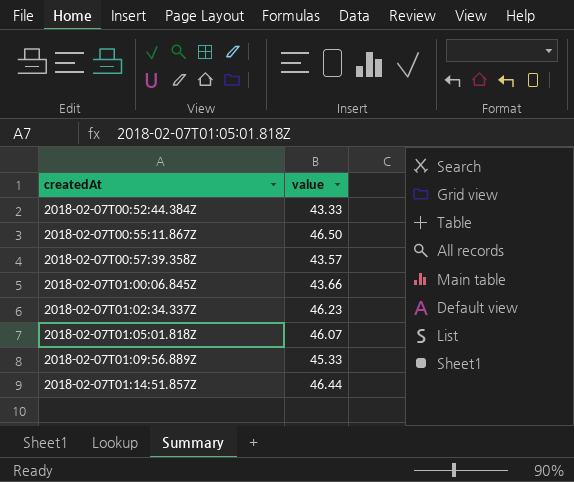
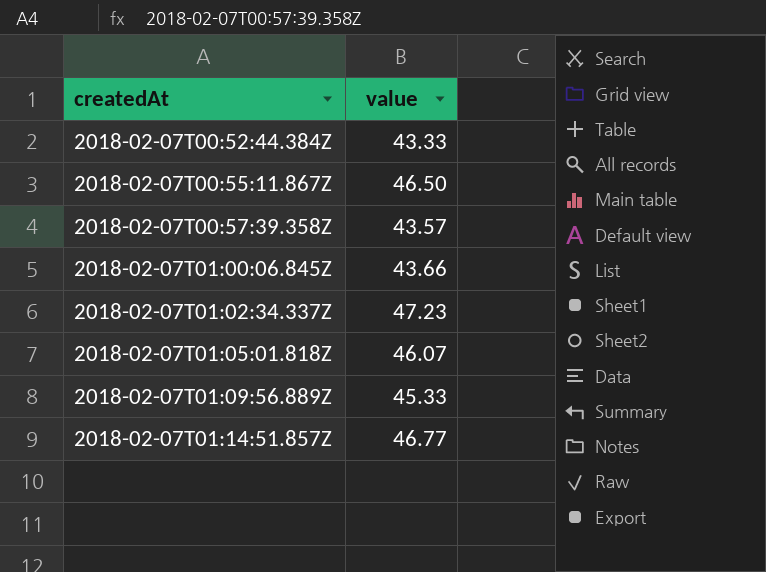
2018-02-07T01:02:34.337Z | value: 46.23 -> 47.23
2018-02-07T01:14:51.857Z | value: 46.44 -> 46.77

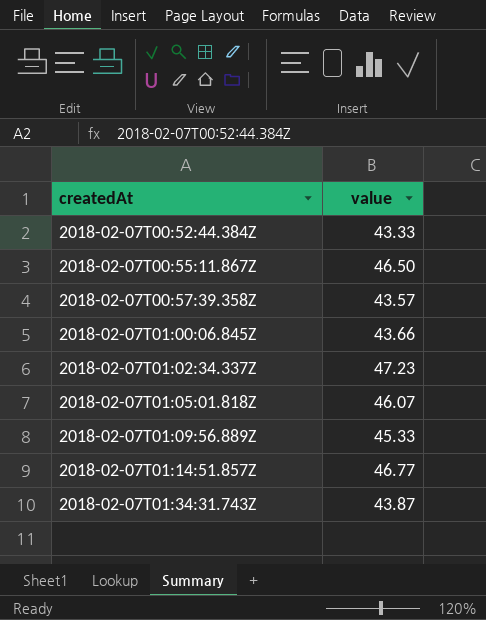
row 2018-02-07T01:34:31.743Z: none -> 43.87

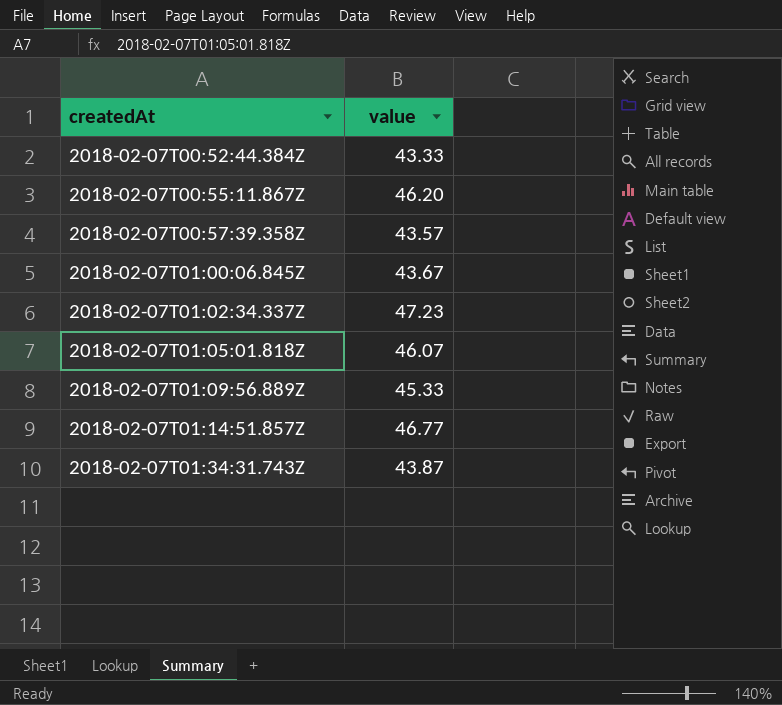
2018-02-07T00:55:11.867Z | value: 46.50 -> 46.20
2018-02-07T01:00:06.845Z | value: 43.66 -> 43.67

